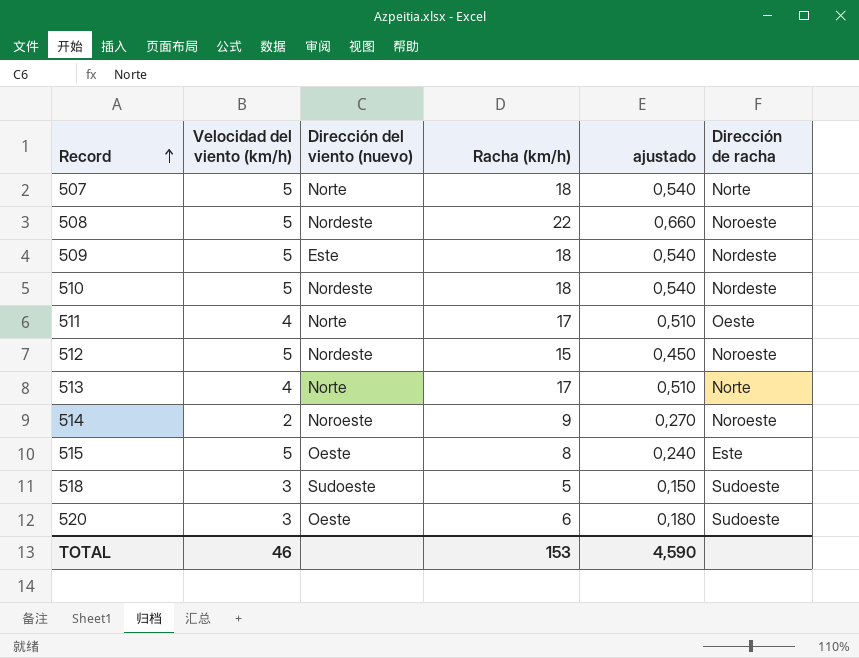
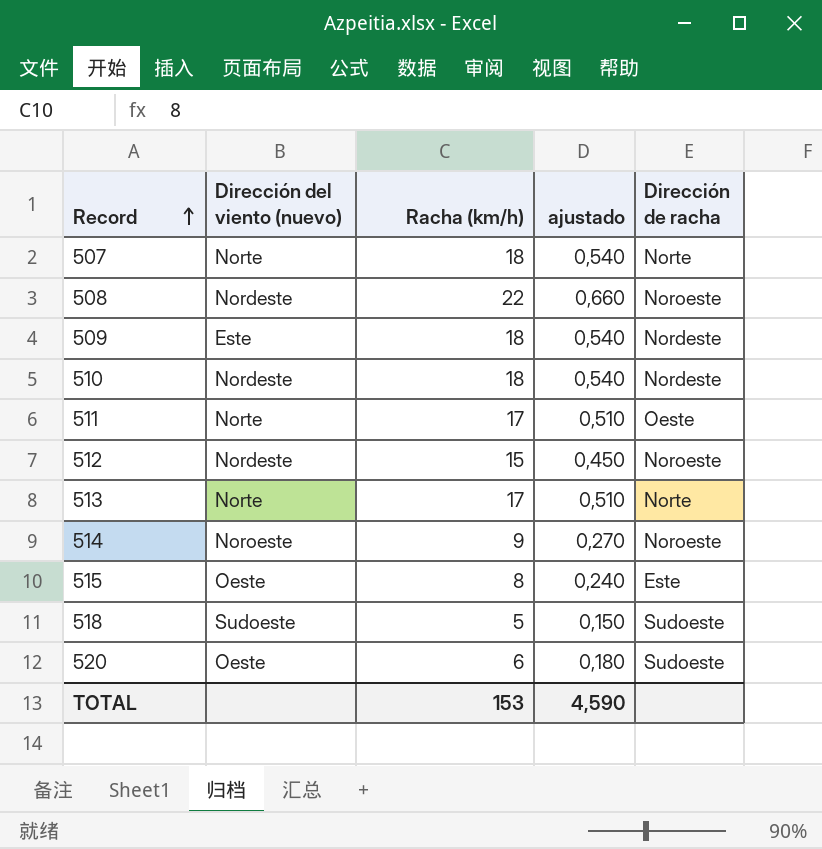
column Velocidad del viento (km/h) | position: 2 -> none

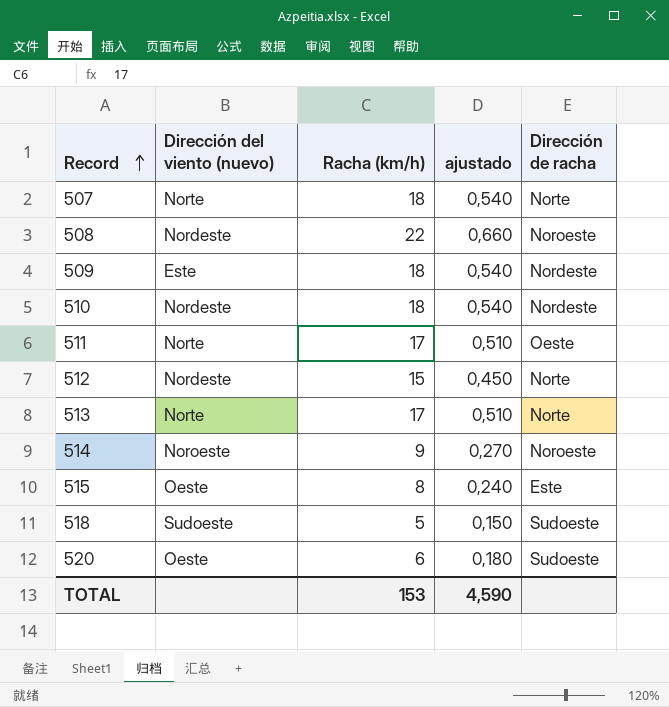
512 | Dirección de racha: Noroeste -> Norte

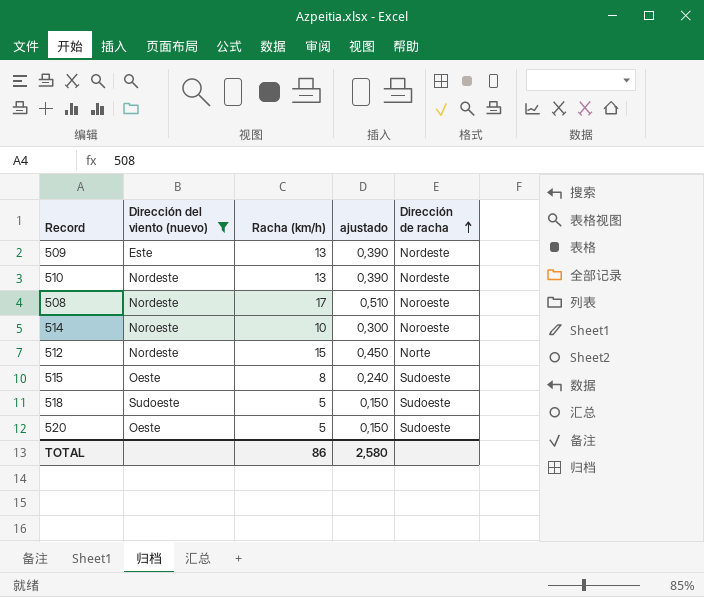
filter: none -> Dirección del viento (nuevo) != Norte
row order: Record ascending -> Dirección de racha ascending
509 | Racha (km/h): 18 -> 13
509 | ajustado: 0,540 -> 0,390
510 | Racha (km/h): 18 -> 13
510 | ajustado: 0,540 -> 0,390
508 | Racha (km/h): 22 -> 17
508 | ajustado: 0,660 -> 0,510
514 | Racha (km/h): 9 -> 10
514 | ajustado: 0,270 -> 0,300
515 | Dirección de racha: Este -> Sudoeste
520 | Racha (km/h): 6 -> 5
520 | ajustado: 0,180 -> 0,150
TOTAL | Racha (km/h): 153 -> 86
TOTAL | ajustado: 4,590 -> 2,580

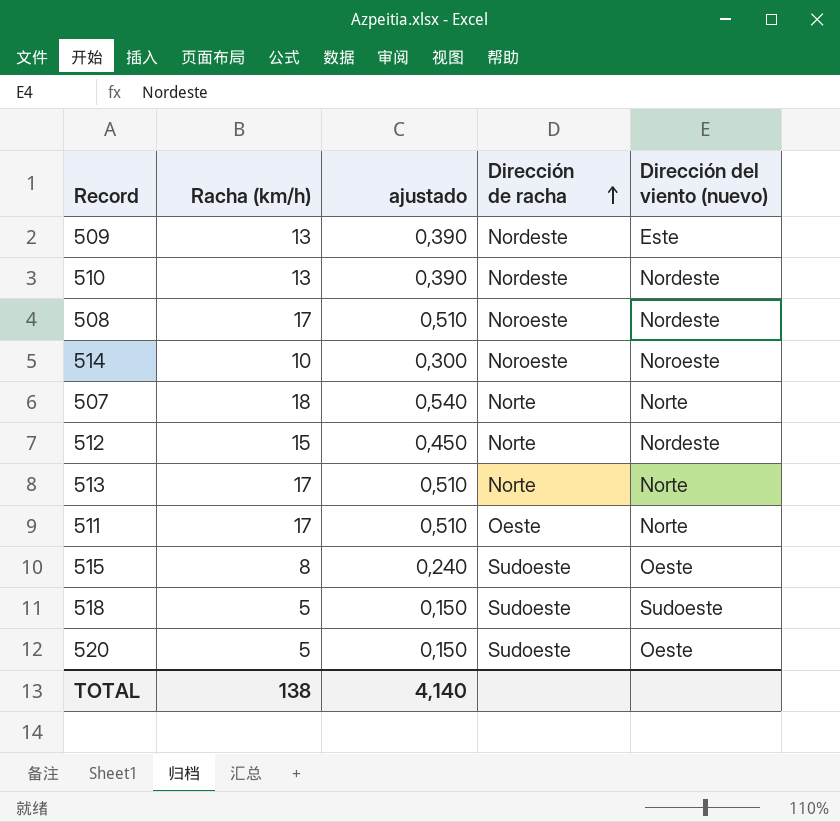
filter: Dirección del viento (nuevo) != Norte -> none
column Dirección del viento (nuevo) | position: 2 -> 5
TOTAL | Racha (km/h): 86 -> 138
TOTAL | ajustado: 2,580 -> 4,140

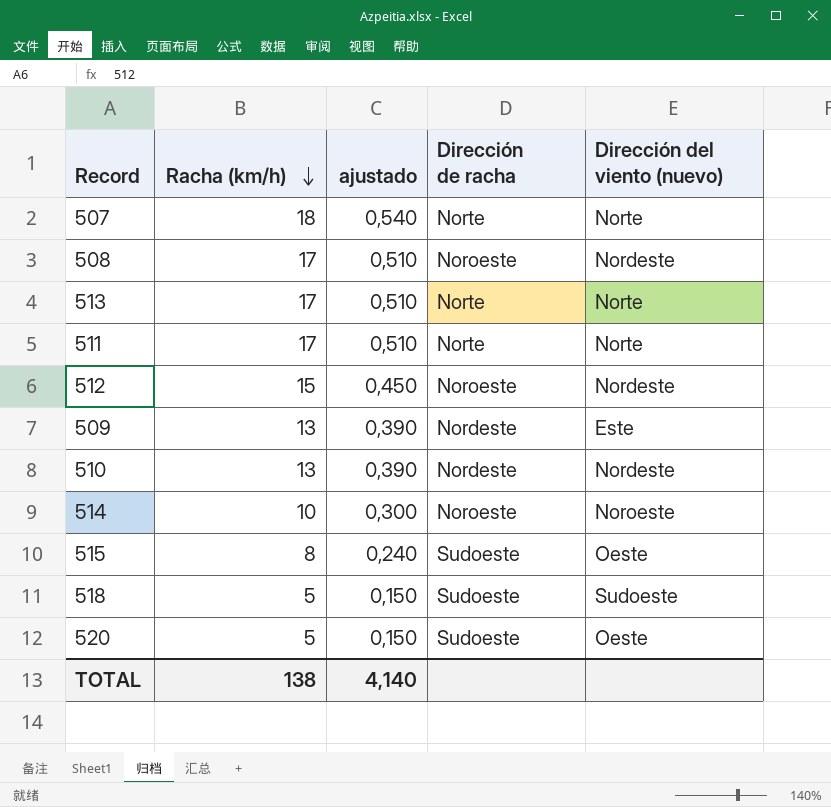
row order: Dirección de racha ascending -> Racha (km/h) descending
511 | Dirección de racha: Oeste -> Norte
512 | Dirección de racha: Norte -> Noroeste

